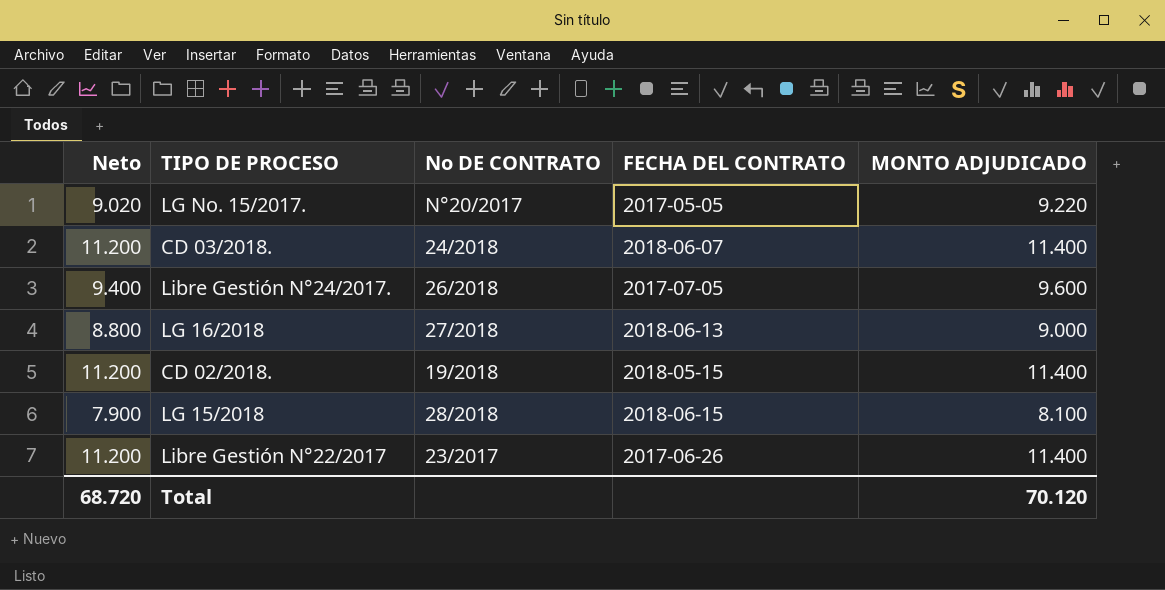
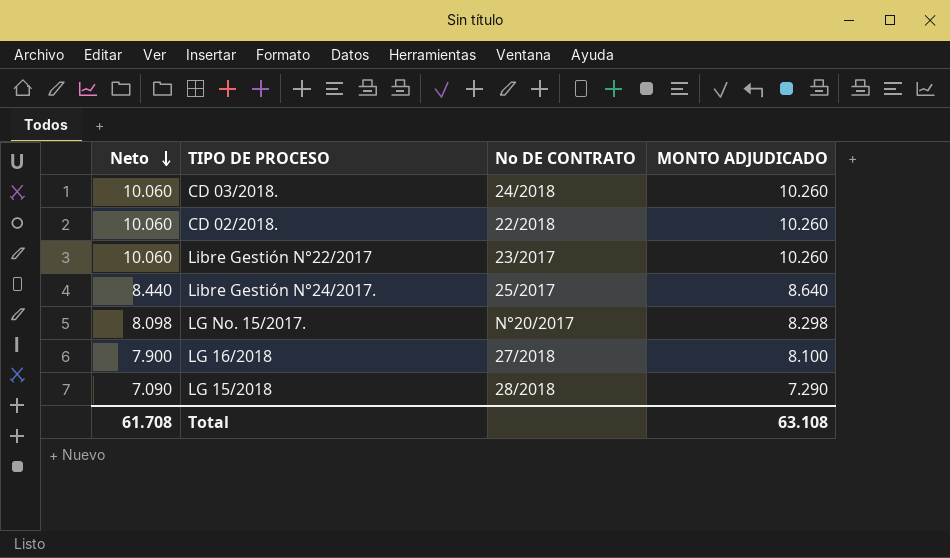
row order: none -> Neto descending
column FECHA DEL CONTRATO | position: 4 -> none
CD 03/2018. | Neto: 11.200 -> 10.060
CD 03/2018. | MONTO ADJUDICADO: 11.400 -> 10.260
CD 02/2018. | Neto: 11.200 -> 10.060
CD 02/2018. | No DE CONTRATO: 19/2018 -> 22/2018
CD 02/2018. | MONTO ADJUDICADO: 11.400 -> 10.260
Libre Gestión N°22/2017 | Neto: 11.200 -> 10.060
Libre Gestión N°22/2017 | MONTO ADJUDICADO: 11.400 -> 10.260
Libre Gestión N°24/2017. | Neto: 9.400 -> 8.440
Libre Gestión N°24/2017. | No DE CONTRATO: 26/2018 -> 25/2017
Libre Gestión N°24/2017. | MONTO ADJUDICADO: 9.600 -> 8.640
LG No. 15/2017. | Neto: 9.020 -> 8.098
LG No. 15/2017. | MONTO ADJUDICADO: 9.220 -> 8.298
LG 16/2018 | Neto: 8.800 -> 7.900
LG 16/2018 | MONTO ADJUDICADO: 9.000 -> 8.100
LG 15/2018 | Neto: 7.900 -> 7.090
LG 15/2018 | MONTO ADJUDICADO: 8.100 -> 7.290
Total | Neto: 68.720 -> 61.708
Total | MONTO ADJUDICADO: 70.120 -> 63.108

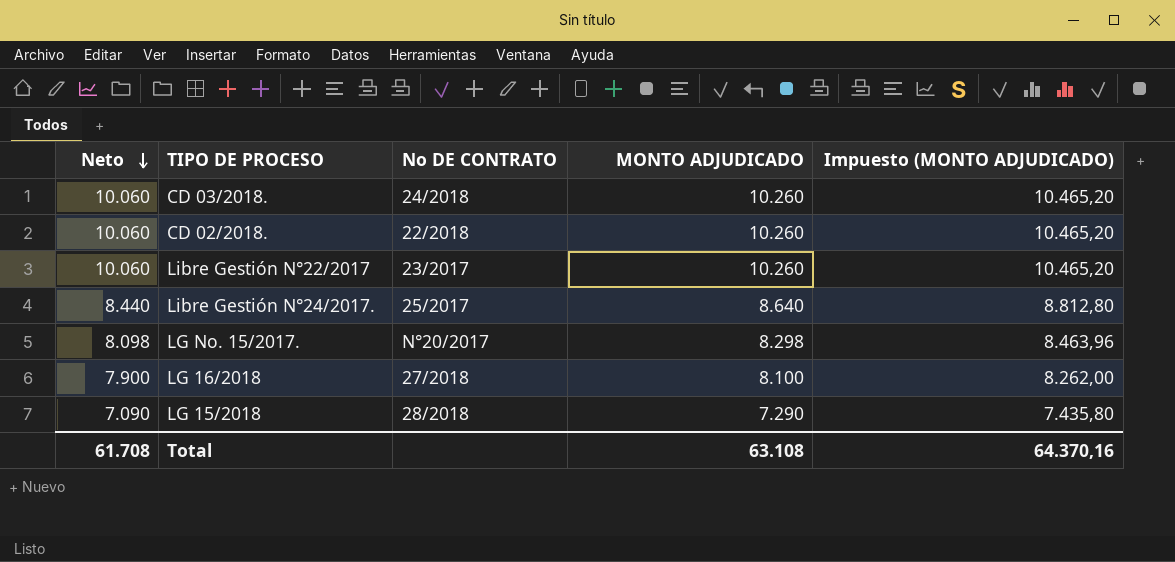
column Impuesto (MONTO ADJUDICADO) | formula: none -> [MONTO ADJUDICADO] * 1,02

